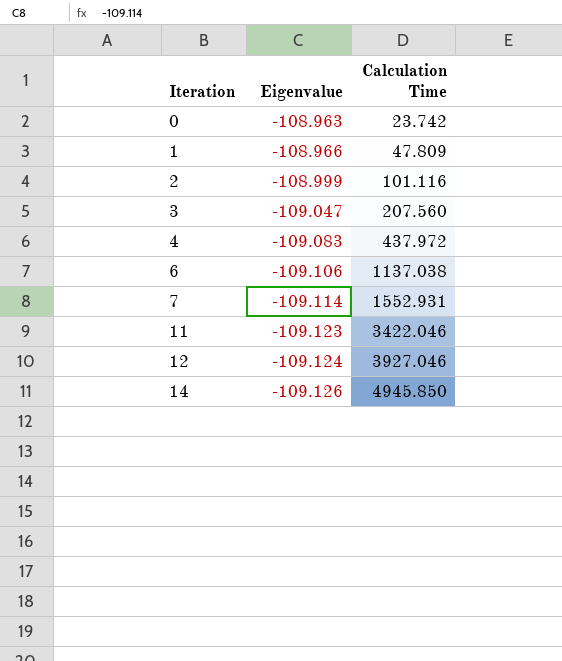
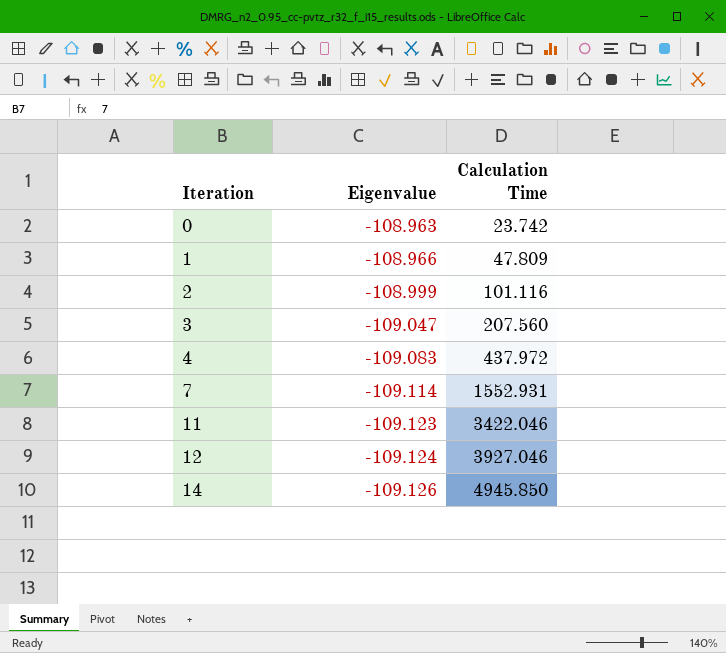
row 6: -109.106 | 1137.038 -> none

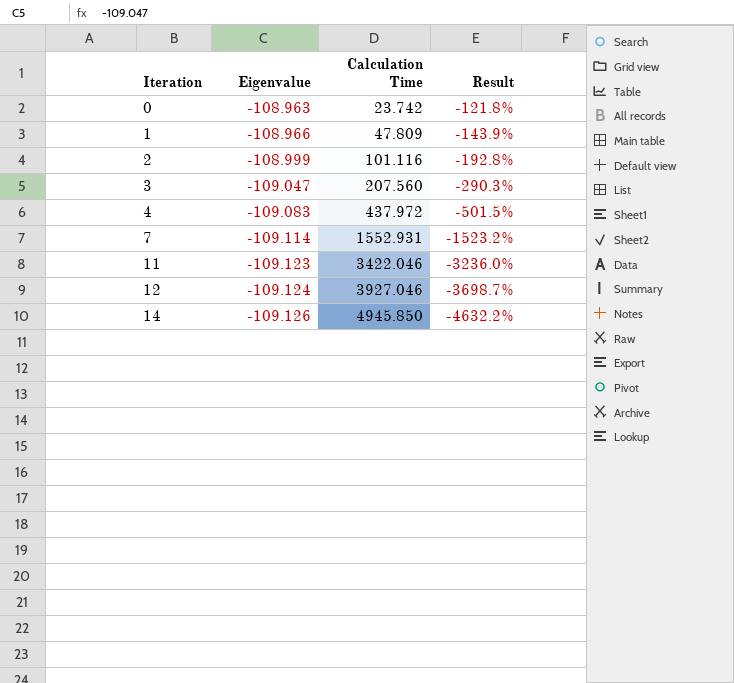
column Result | formula: none -> ([Calculation Time] - [Eigenvalue]) / [Eigenvalue]

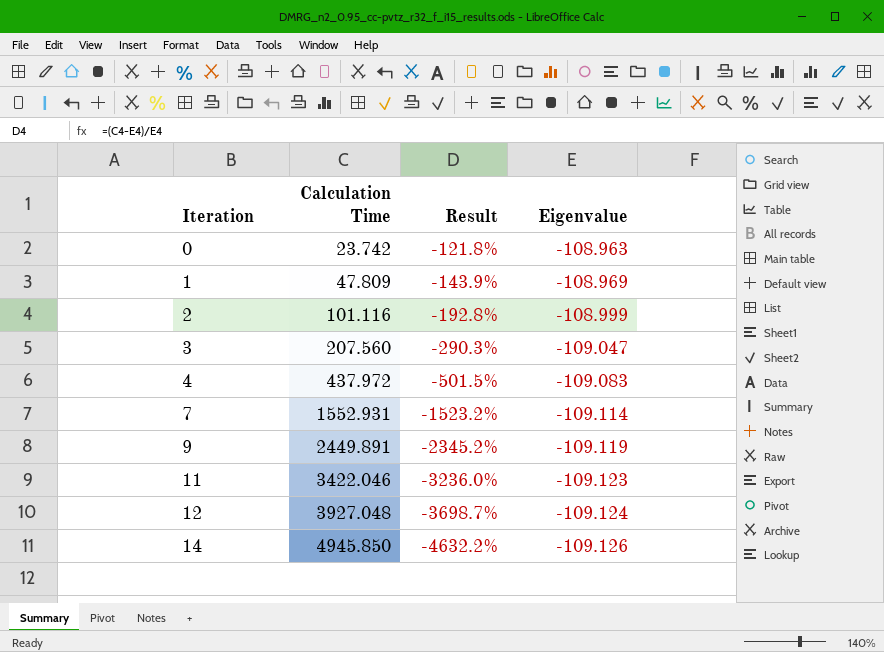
column Eigenvalue | position: 2 -> 4
1 | Eigenvalue: -108.966 -> -108.969
row 9: none -> 2449.891 | -2345.2% | -109.119
12 | Calculation Time: 3927.046 -> 3927.048

